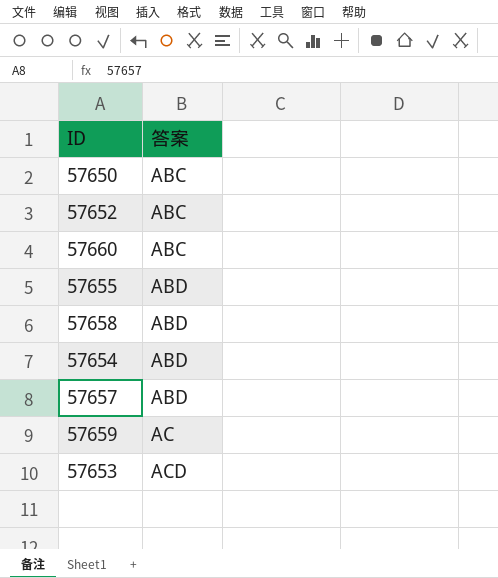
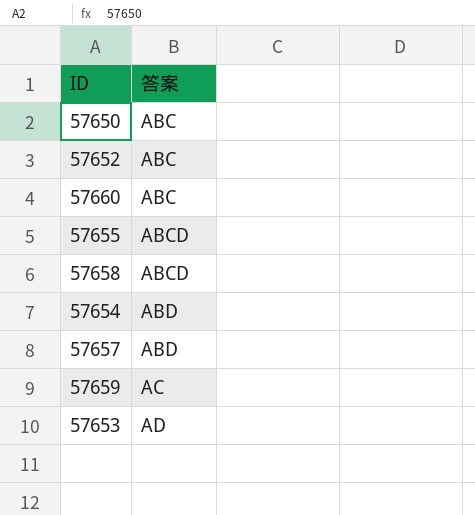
57655 | 答案: ABD -> ABCD
57658 | 答案: ABD -> ABCD
57653 | 答案: ACD -> AD

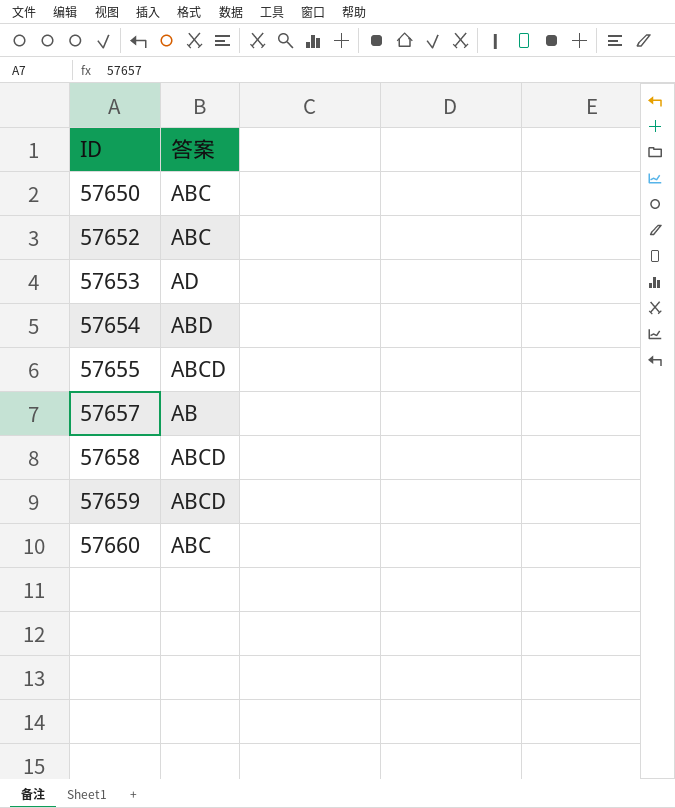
row order: 答案 ascending -> ID ascending
57657 | 答案: ABD -> AB
57659 | 答案: AC -> ABCD

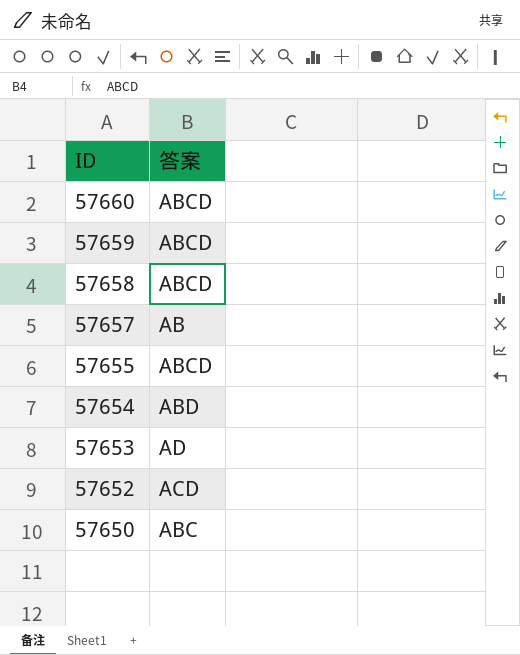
row order: ID ascending -> ID descending
57660 | 答案: ABC -> ABCD
57652 | 答案: ABC -> ACD

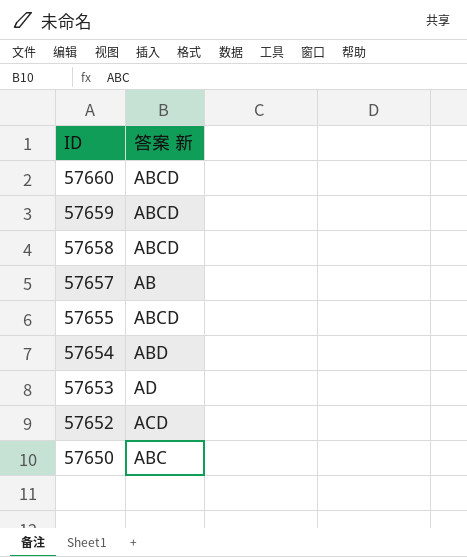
column name: 答案 -> 答案 新

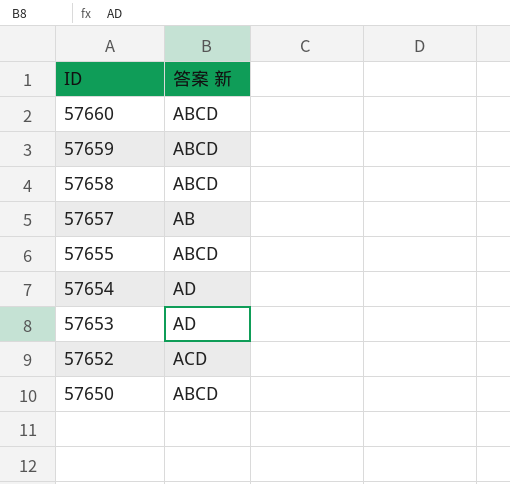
57654 | 答案 新: ABD -> AD
57650 | 答案 新: ABC -> ABCD

